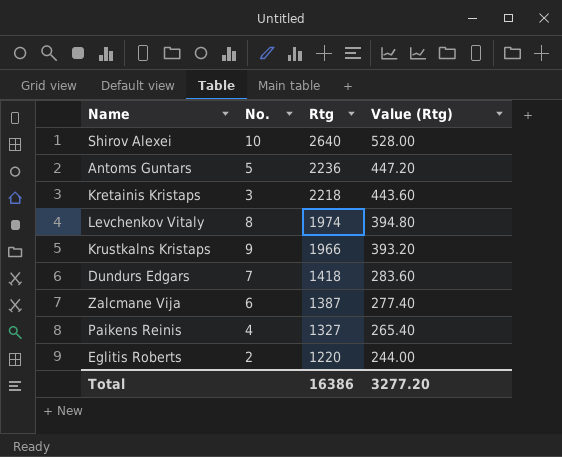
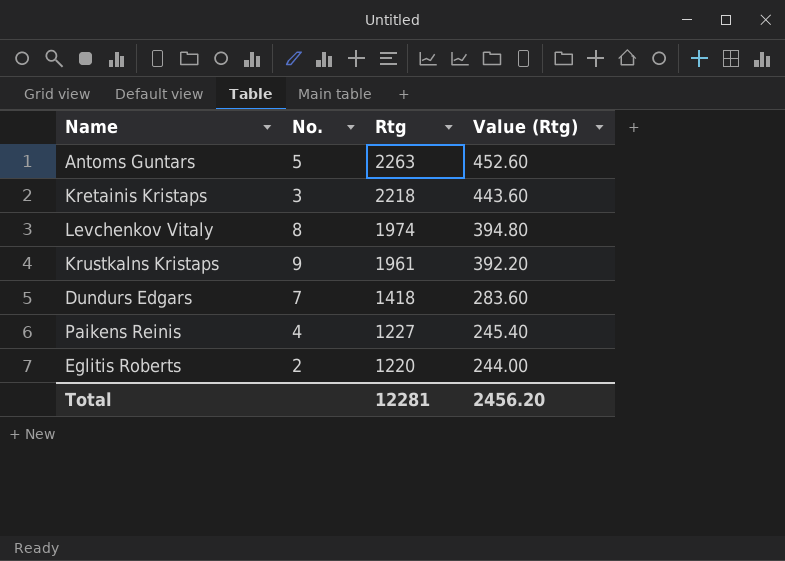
row Shirov Alexei: 10 | 2640 | 528.00 -> none
row Zalcmane Vija: 6 | 1387 | 277.40 -> none
Antoms Guntars | Rtg: 2236 -> 2263
Antoms Guntars | Value (Rtg): 447.20 -> 452.60
Krustkalns Kristaps | Rtg: 1966 -> 1961
Krustkalns Kristaps | Value (Rtg): 393.20 -> 392.20
Paikens Reinis | Rtg: 1327 -> 1227
Paikens Reinis | Value (Rtg): 265.40 -> 245.40
Total | Rtg: 16386 -> 12281
Total | Value (Rtg): 3277.20 -> 2456.20

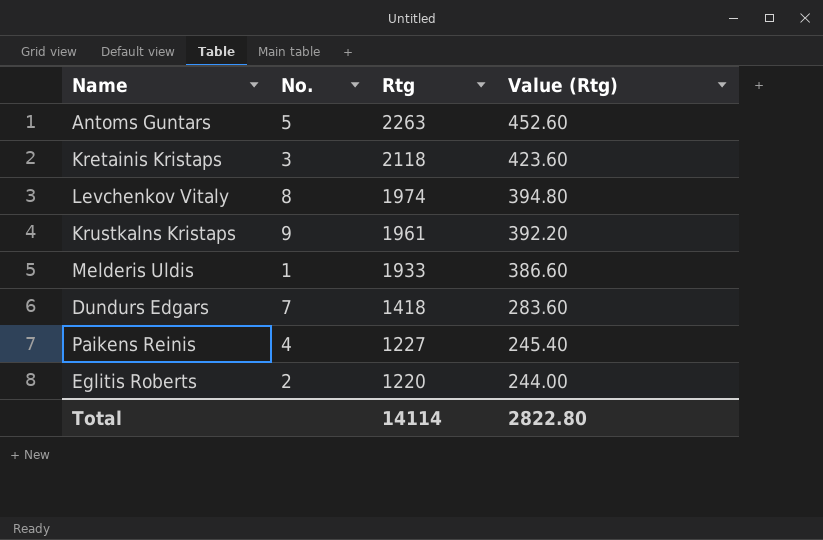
Kretainis Kristaps | Rtg: 2218 -> 2118
Kretainis Kristaps | Value (Rtg): 443.60 -> 423.60
row Melderis Uldis: none -> 1 | 1933 | 386.60
Total | Rtg: 12281 -> 14114
Total | Value (Rtg): 2456.20 -> 2822.80

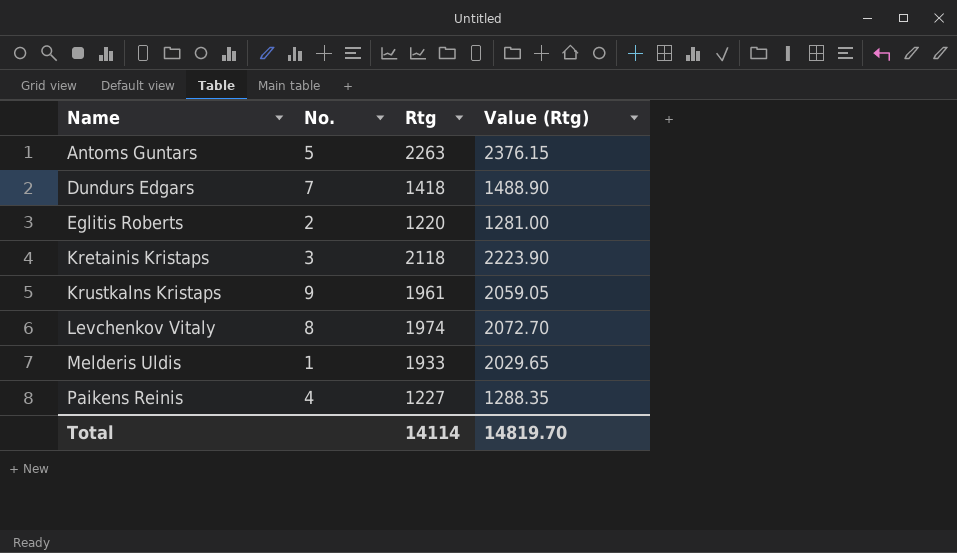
row order: Rtg descending -> Name ascending
column Value (Rtg) | formula: [Rtg] * 0.2 -> [Rtg] * 1.05
Total | Value (Rtg): 2822.80 -> 14819.70

